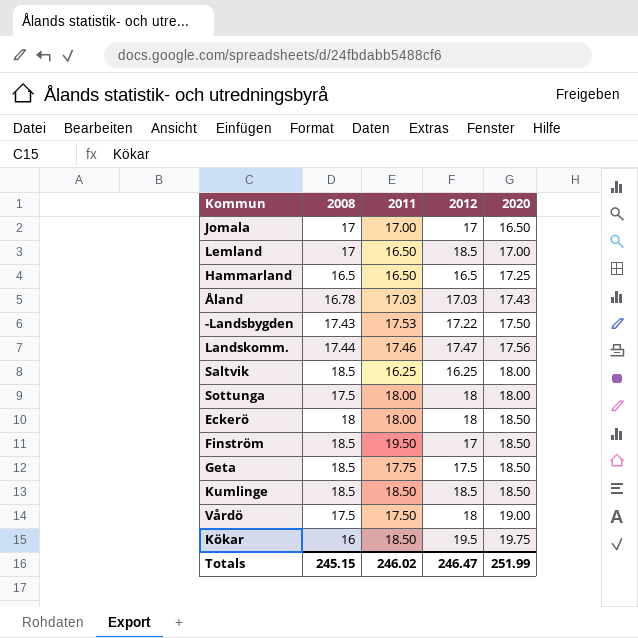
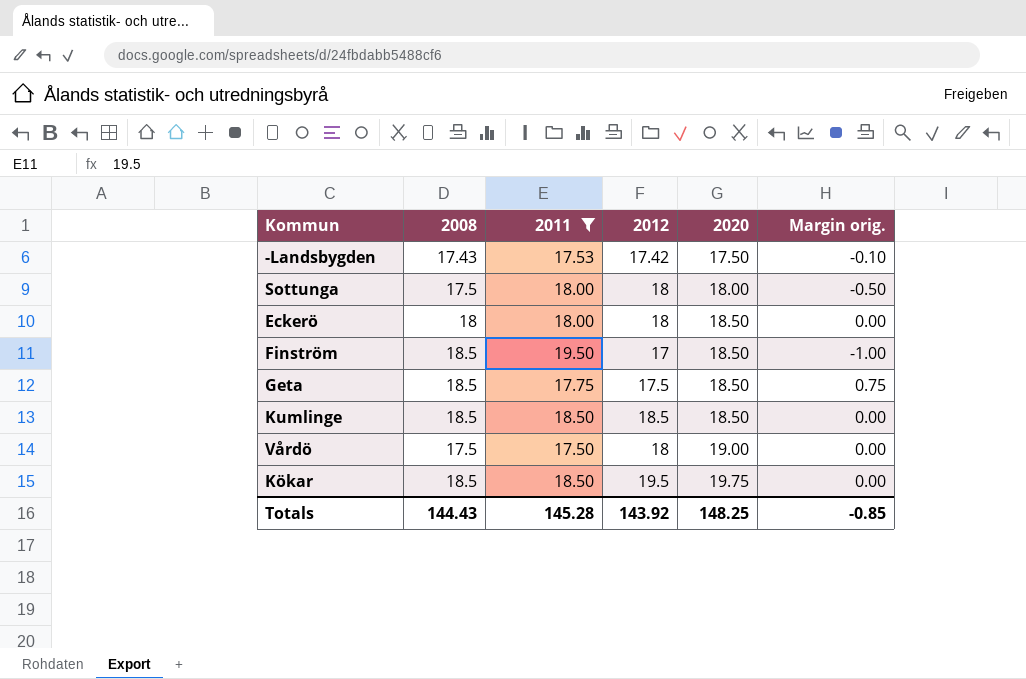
filter: none -> 2011 >= 17.50
column Margin orig. | formula: none -> [2008] - [2011]
-Landsbygden | 2012: 17.22 -> 17.42
Kökar | 2008: 16 -> 18.5
Totals | 2008: 245.15 -> 144.43
Totals | 2011: 246.02 -> 145.28
Totals | 2012: 246.47 -> 143.92
Totals | 2020: 251.99 -> 148.25

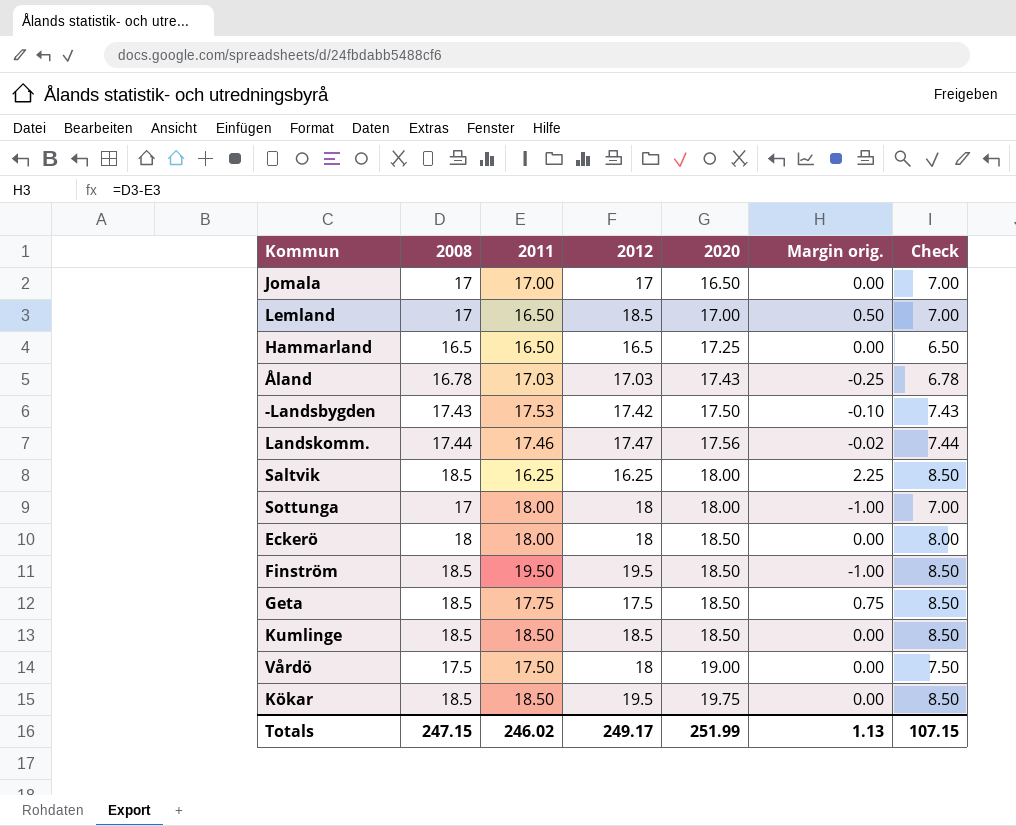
filter: 2011 >= 17.50 -> none
column Check | formula: none -> [2008] - 10
Sottunga | 2008: 17.5 -> 17
Sottunga | Margin orig.: -0.50 -> -1.00
Finström | 2012: 17 -> 19.5
Totals | 2008: 144.43 -> 247.15
Totals | 2011: 145.28 -> 246.02
Totals | 2012: 143.92 -> 249.17
Totals | 2020: 148.25 -> 251.99
Totals | Margin orig.: -0.85 -> 1.13

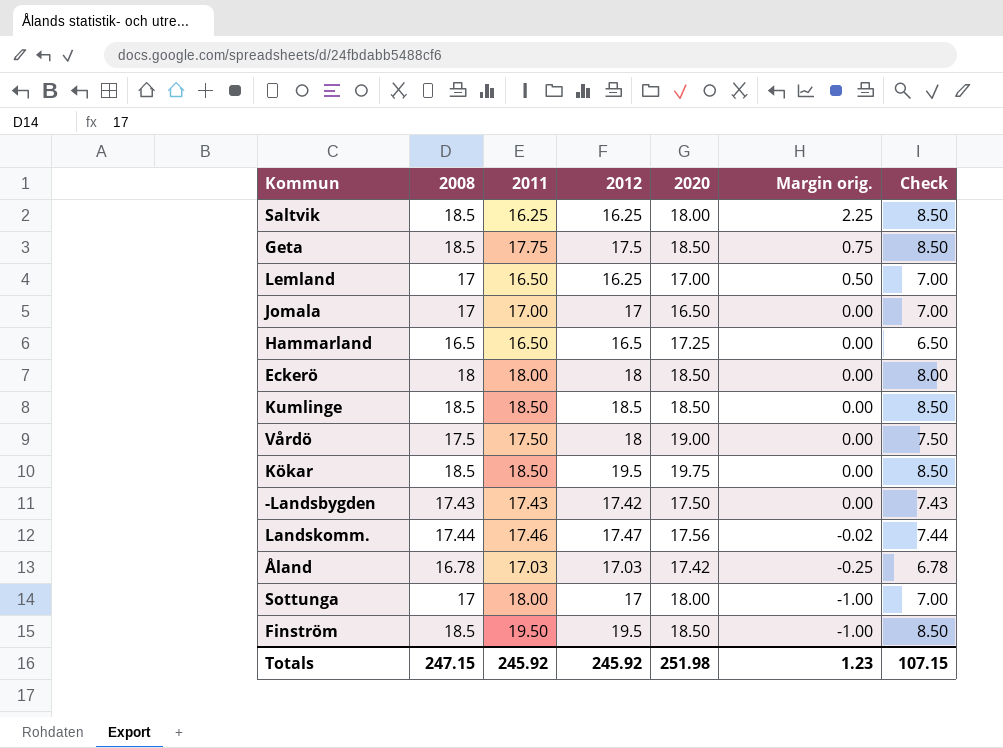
row order: 2020 ascending -> Margin orig. descending
Lemland | 2012: 18.5 -> 16.25
-Landsbygden | 2011: 17.53 -> 17.43
-Landsbygden | Margin orig.: -0.10 -> 0.00
Åland | 2020: 17.43 -> 17.42
Sottunga | 2012: 18 -> 17
Totals | 2011: 246.02 -> 245.92
Totals | 2012: 249.17 -> 245.92
Totals | 2020: 251.99 -> 251.98
Totals | Margin orig.: 1.13 -> 1.23

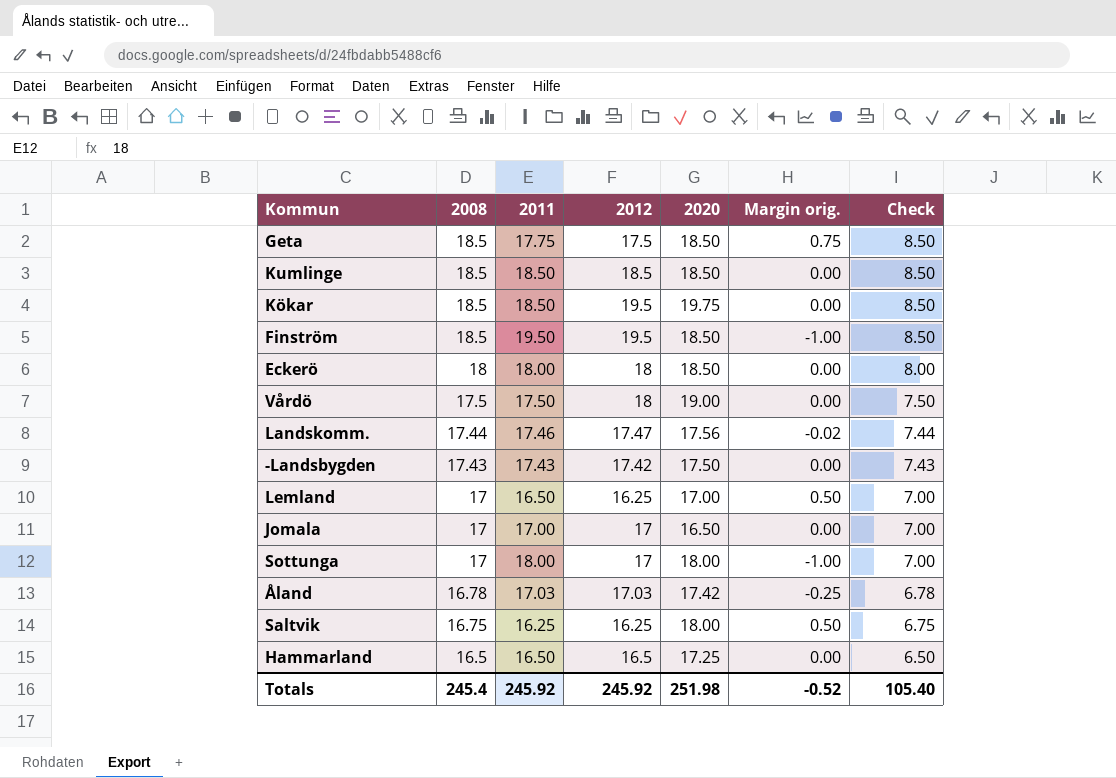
row order: Margin orig. descending -> 2008 descending
Saltvik | 2008: 18.5 -> 16.75
Saltvik | Margin orig.: 2.25 -> 0.50
Saltvik | Check: 8.50 -> 6.75
Totals | 2008: 247.15 -> 245.4
Totals | Margin orig.: 1.23 -> -0.52
Totals | Check: 107.15 -> 105.40

